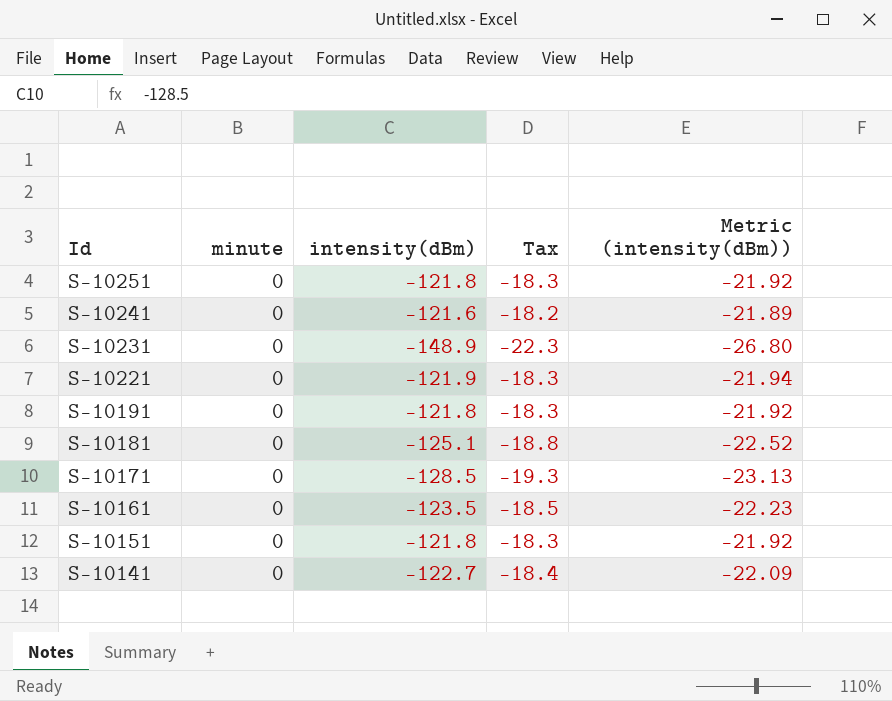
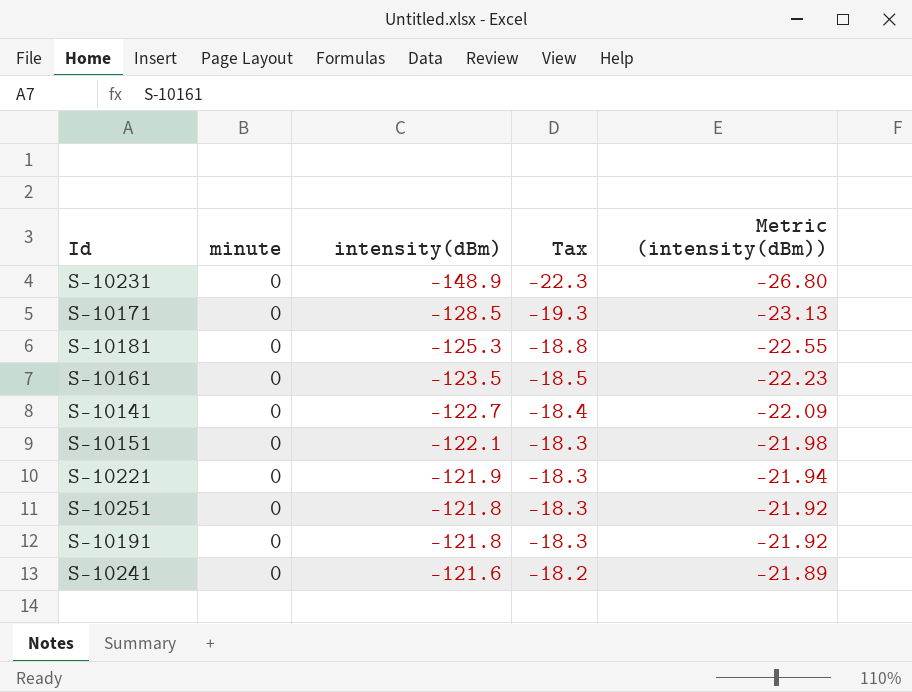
row order: Id descending -> intensity(dBm) ascending
S-10181 | intensity(dBm): -125.1 -> -125.3
S-10181 | Metric (intensity(dBm)): -22.52 -> -22.55
S-10151 | intensity(dBm): -121.8 -> -122.1
S-10151 | Metric (intensity(dBm)): -21.92 -> -21.98

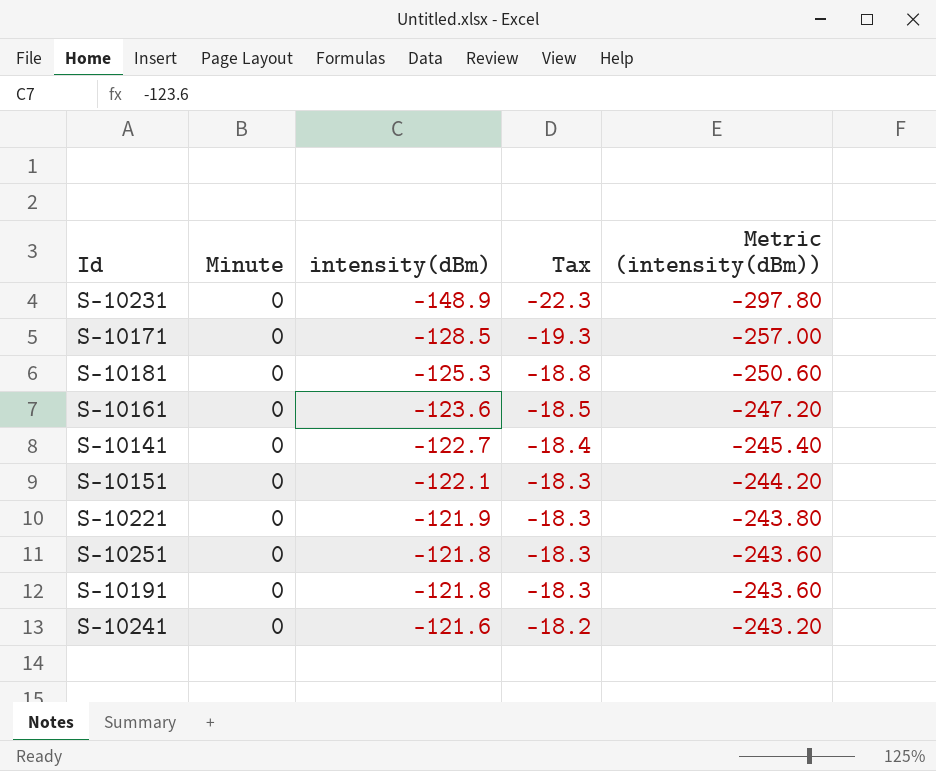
column name: minute -> Minute
column Metric (intensity(dBm)) | formula: [intensity(dBm)] * 0.18 -> [intensity(dBm)] * 2
S-10161 | intensity(dBm): -123.5 -> -123.6

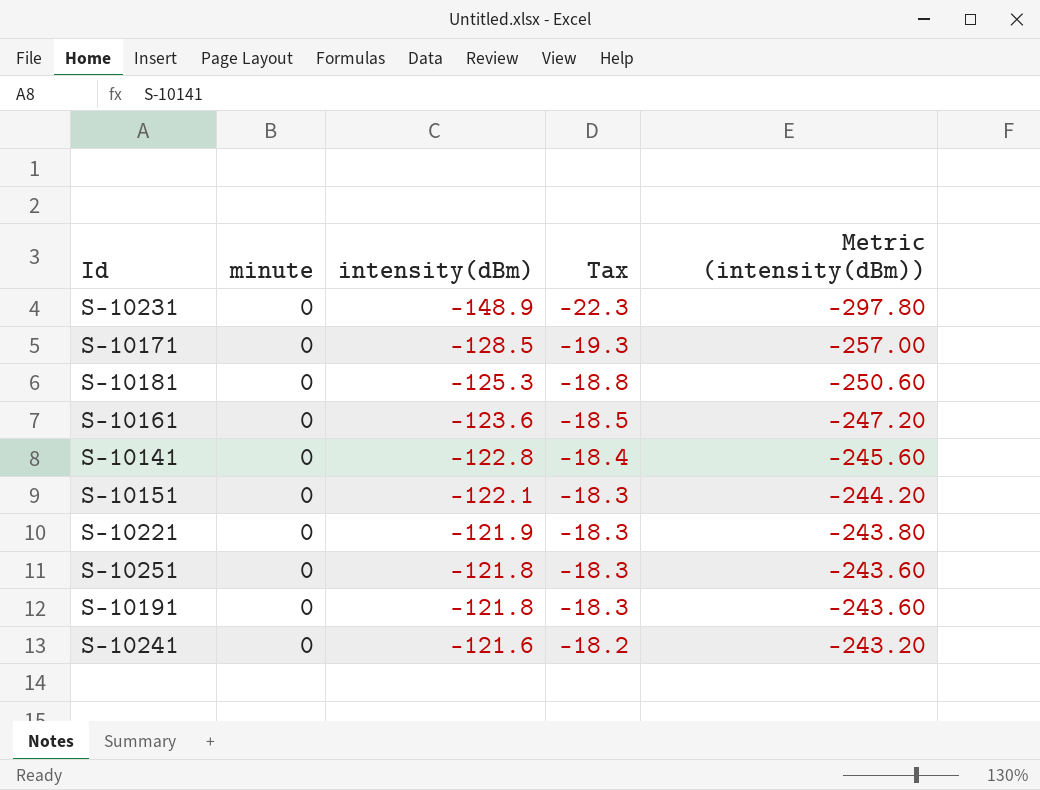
column name: Minute -> minute
S-10141 | intensity(dBm): -122.7 -> -122.8
S-10141 | Metric (intensity(dBm)): -245.40 -> -245.60

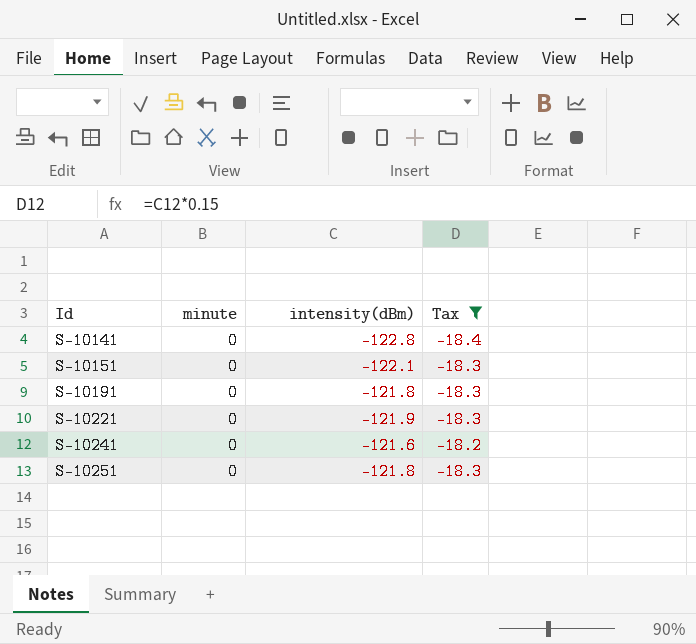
filter: none -> Tax >= -18.4
row order: intensity(dBm) ascending -> Id ascending
column Metric (intensity(dBm)) | formula: [intensity(dBm)] * 2 -> none

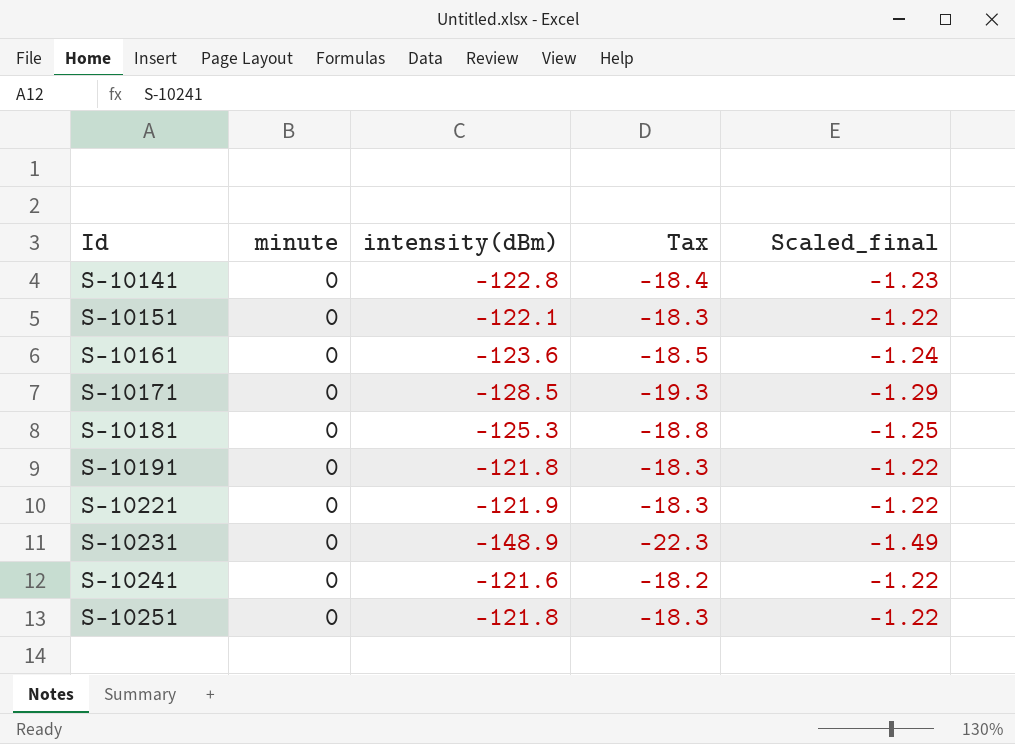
filter: Tax >= -18.4 -> none
column Scaled_final | formula: none -> [intensity(dBm)] * 0.01

